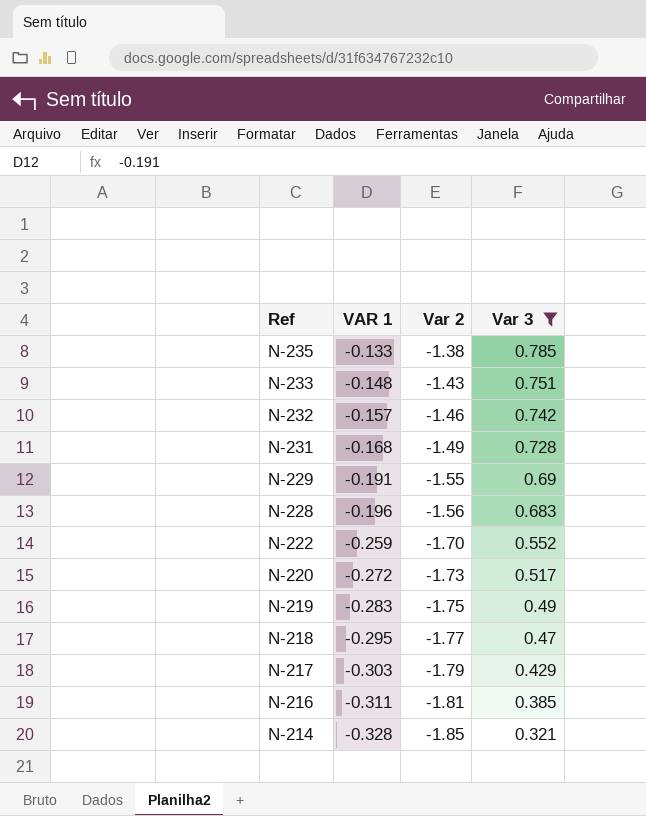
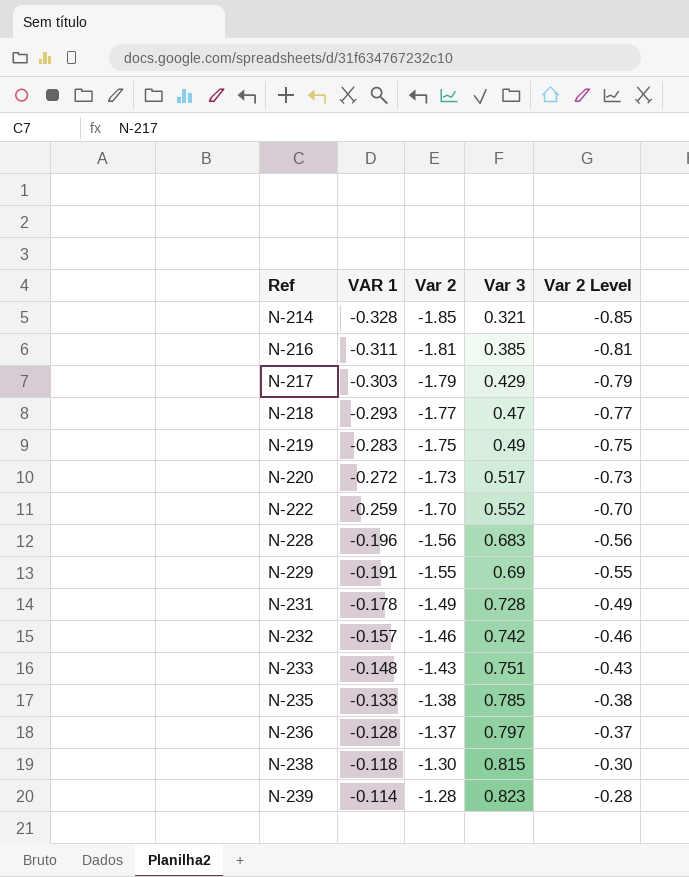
filter: Var 3 <= 0.785 -> none
row order: Ref descending -> Ref ascending
column Var 2 Level | formula: none -> [Var 2] + 1
N-218 | VAR 1: -0.295 -> -0.293
N-231 | VAR 1: -0.168 -> -0.178

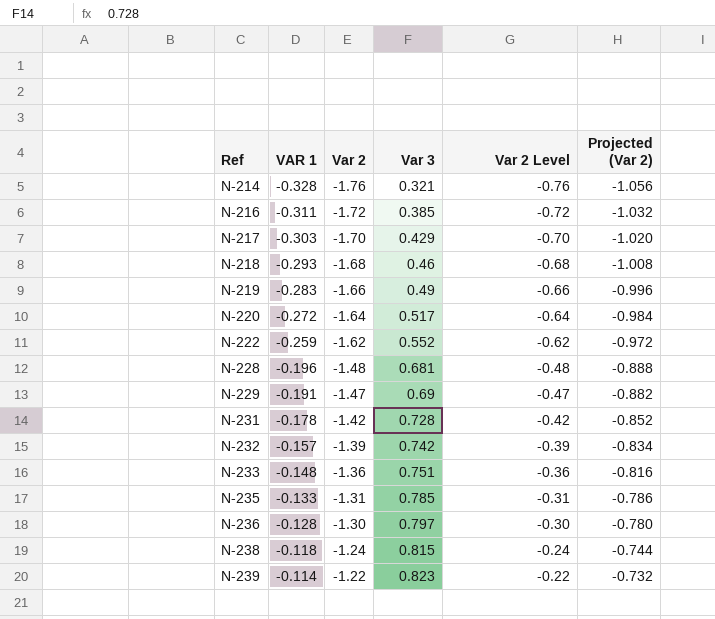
column Projected (Var 2) | formula: none -> [Var 2] * 0.6
N-214 | Var 2: -1.85 -> -1.76
N-214 | Var 2 Level: -0.85 -> -0.76
N-216 | Var 2: -1.81 -> -1.72
N-216 | Var 2 Level: -0.81 -> -0.72
N-217 | Var 2: -1.79 -> -1.70
N-217 | Var 2 Level: -0.79 -> -0.70
N-218 | Var 2: -1.77 -> -1.68
N-218 | Var 3: 0.47 -> 0.46
N-218 | Var 2 Level: -0.77 -> -0.68
N-219 | Var 2: -1.75 -> -1.66
N-219 | Var 2 Level: -0.75 -> -0.66
N-220 | Var 2: -1.73 -> -1.64
N-220 | Var 2 Level: -0.73 -> -0.64
N-222 | Var 2: -1.70 -> -1.62
N-222 | Var 2 Level: -0.70 -> -0.62
N-228 | Var 2: -1.56 -> -1.48
N-228 | Var 3: 0.683 -> 0.681
N-228 | Var 2 Level: -0.56 -> -0.48
N-229 | Var 2: -1.55 -> -1.47
N-229 | Var 2 Level: -0.55 -> -0.47
N-231 | Var 2: -1.49 -> -1.42
N-231 | Var 2 Level: -0.49 -> -0.42
N-232 | Var 2: -1.46 -> -1.39
N-232 | Var 2 Level: -0.46 -> -0.39
N-233 | Var 2: -1.43 -> -1.36
N-233 | Var 2 Level: -0.43 -> -0.36
N-235 | Var 2: -1.38 -> -1.31
N-235 | Var 2 Level: -0.38 -> -0.31
N-236 | Var 2: -1.37 -> -1.30
N-236 | Var 2 Level: -0.37 -> -0.30
N-238 | Var 2: -1.30 -> -1.24
N-238 | Var 2 Level: -0.30 -> -0.24
N-239 | Var 2: -1.28 -> -1.22
N-239 | Var 2 Level: -0.28 -> -0.22

